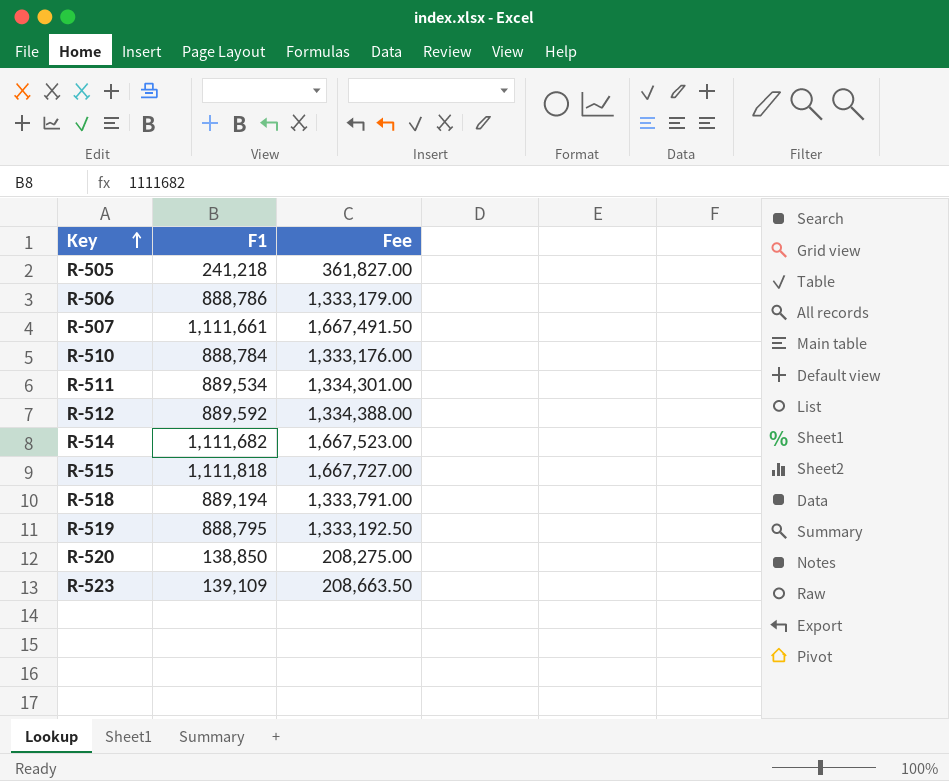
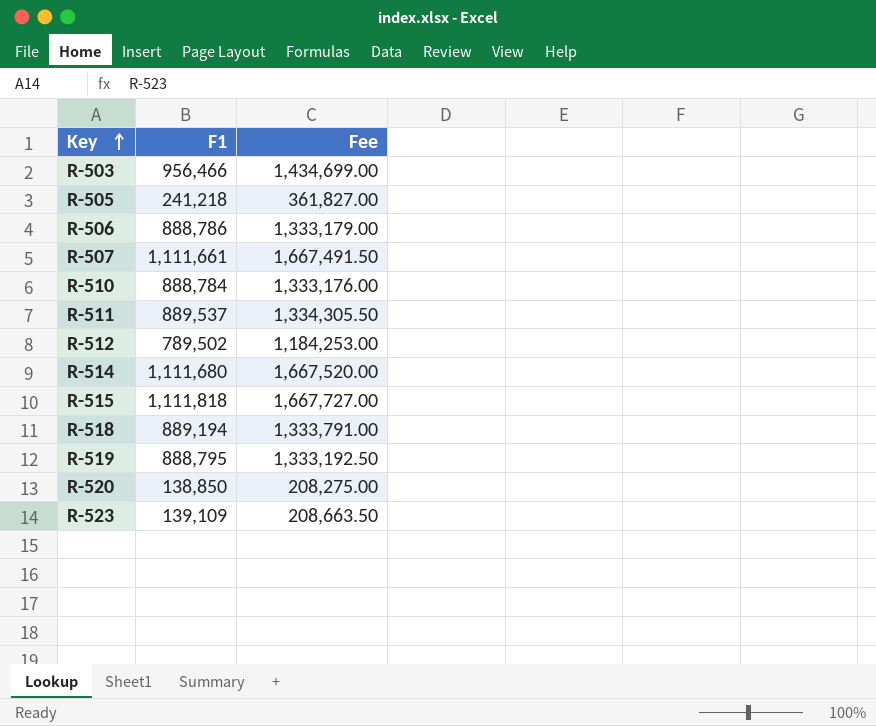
row R-503: none -> 956,466 | 1,434,699.00
R-511 | F1: 889,534 -> 889,537
R-511 | Fee: 1,334,301.00 -> 1,334,305.50
R-512 | F1: 889,592 -> 789,502
R-512 | Fee: 1,334,388.00 -> 1,184,253.00
R-514 | F1: 1,111,682 -> 1,111,680
R-514 | Fee: 1,667,523.00 -> 1,667,520.00

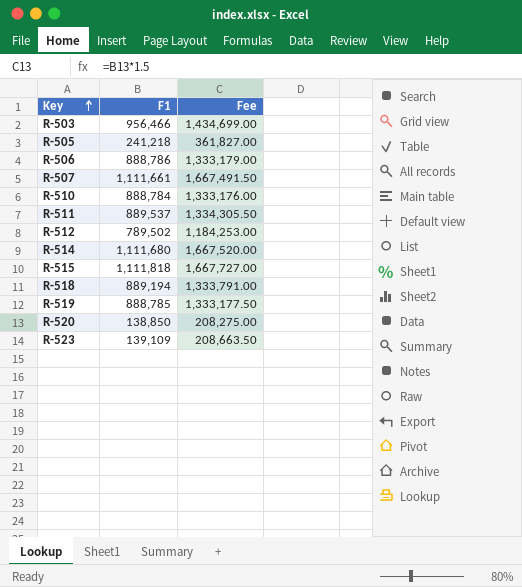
R-519 | F1: 888,795 -> 888,785
R-519 | Fee: 1,333,192.50 -> 1,333,177.50

